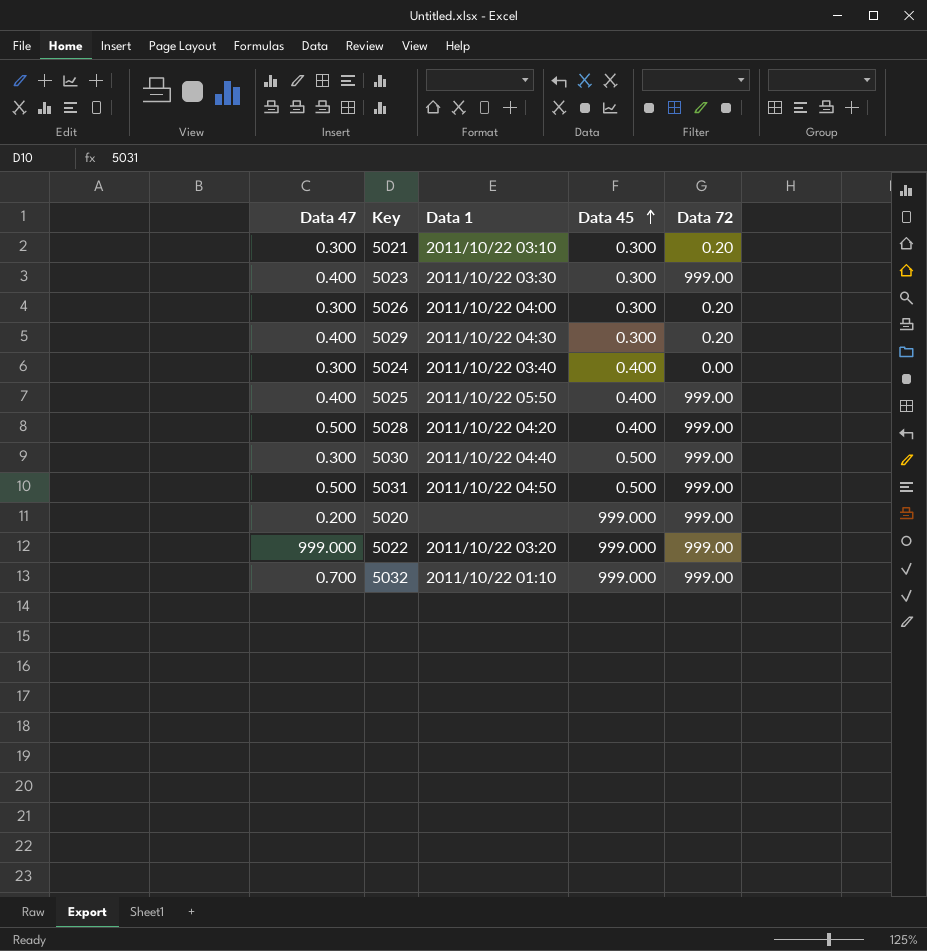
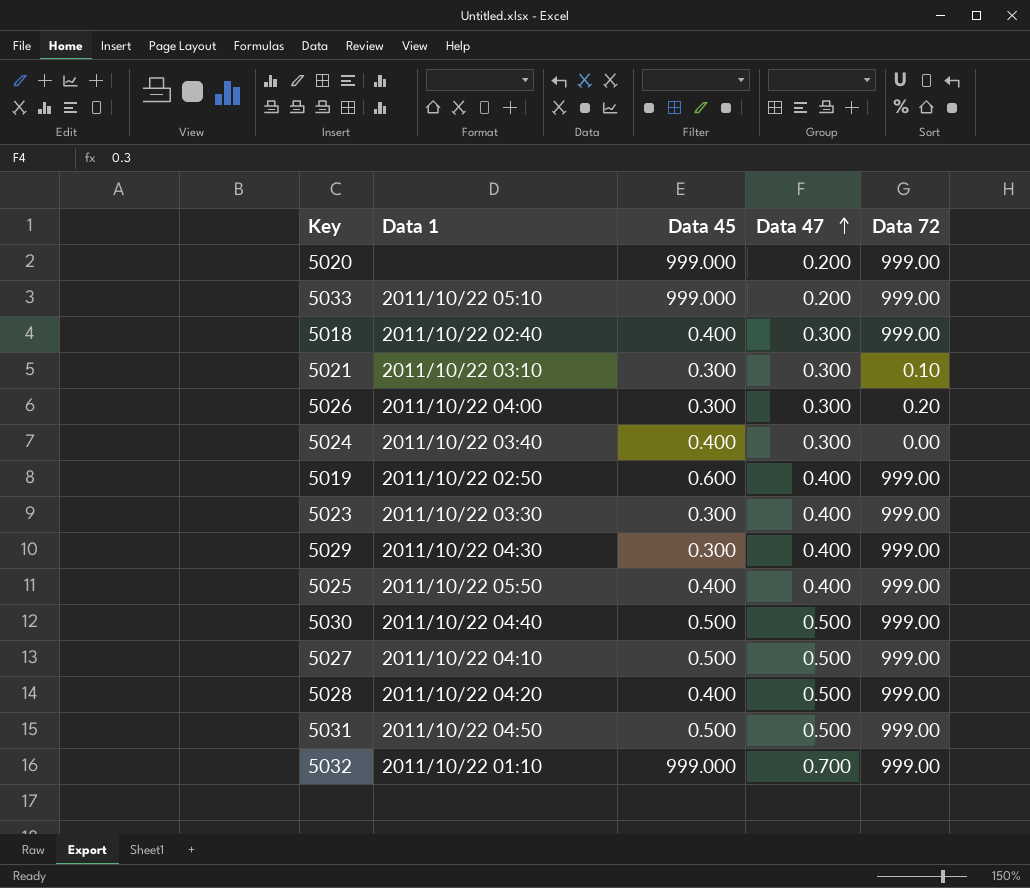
row order: Data 45 ascending -> Data 47 ascending
column Data 47 | position: 1 -> 4
row 5022: 999.000 | 2011/10/22 03:20 | 999.000 | 999.00 -> none
row 5033: none -> 2011/10/22 05:10 | 999.000 | 0.200 | 999.00
row 5018: none -> 2011/10/22 02:40 | 0.400 | 0.300 | 999.00
5021 | Data 72: 0.20 -> 0.10
row 5019: none -> 2011/10/22 02:50 | 0.600 | 0.400 | 999.00
5029 | Data 72: 0.20 -> 999.00
5030 | Data 47: 0.300 -> 0.500
row 5027: none -> 2011/10/22 04:10 | 0.500 | 0.500 | 999.00

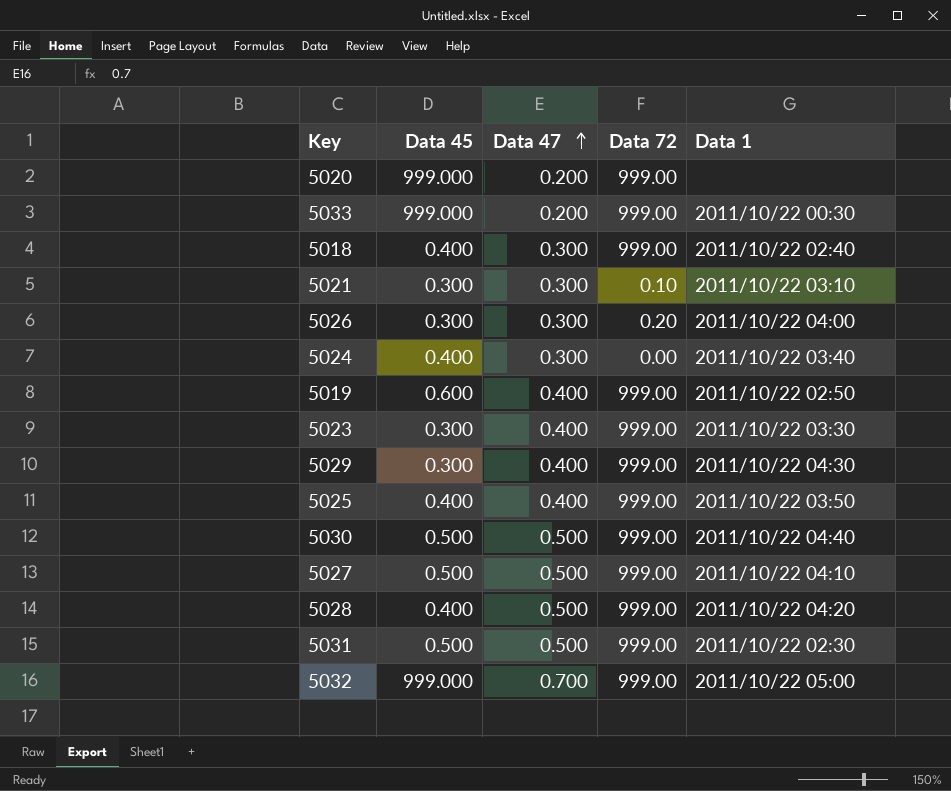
column Data 1 | position: 2 -> 5
5033 | Data 1: 2011/10/22 05:10 -> 2011/10/22 00:30
5025 | Data 1: 2011/10/22 05:50 -> 2011/10/22 03:50
5031 | Data 1: 2011/10/22 04:50 -> 2011/10/22 02:30
5032 | Data 1: 2011/10/22 01:10 -> 2011/10/22 05:00

